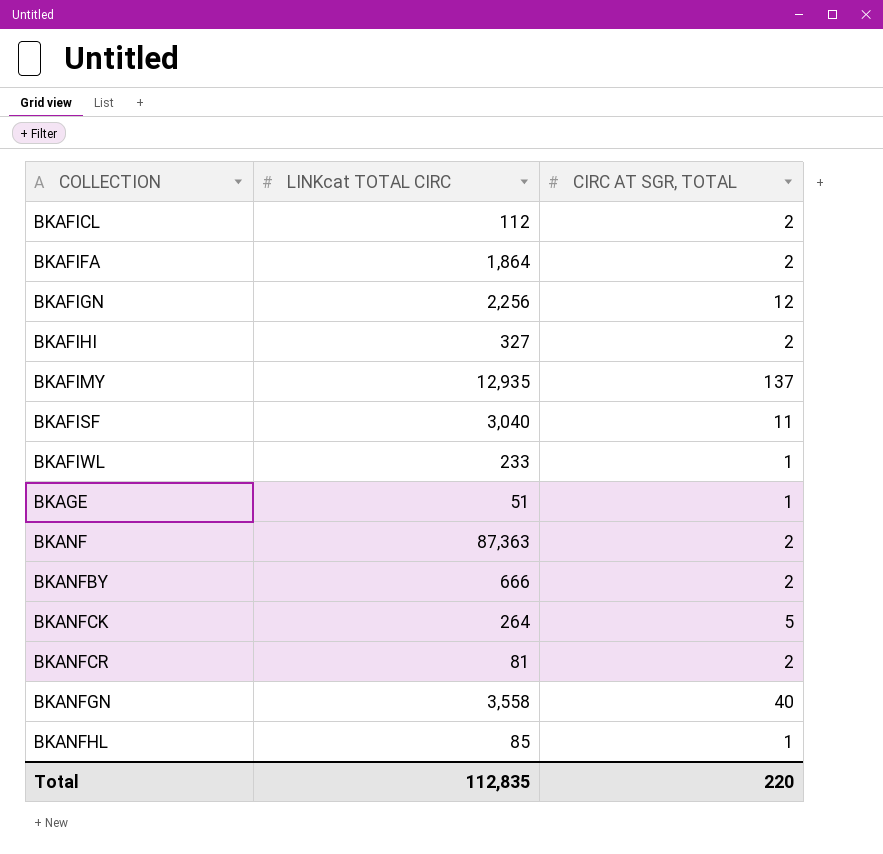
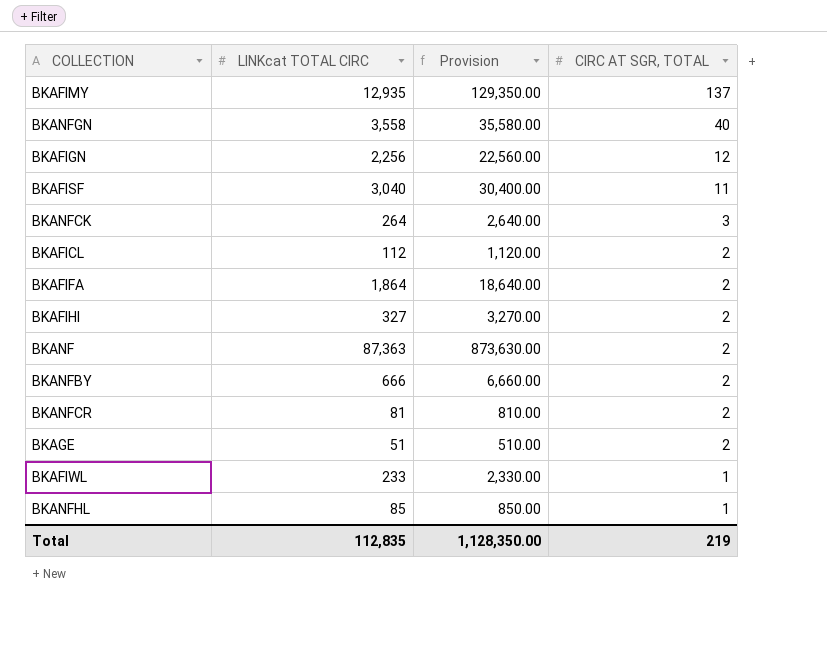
row order: COLLECTION ascending -> CIRC AT SGR, TOTAL descending
column Provision | formula: none -> [LINKcat TOTAL CIRC] * 10
BKANFCK | CIRC AT SGR, TOTAL: 5 -> 3
BKAGE | CIRC AT SGR, TOTAL: 1 -> 2
Total | CIRC AT SGR, TOTAL: 220 -> 219

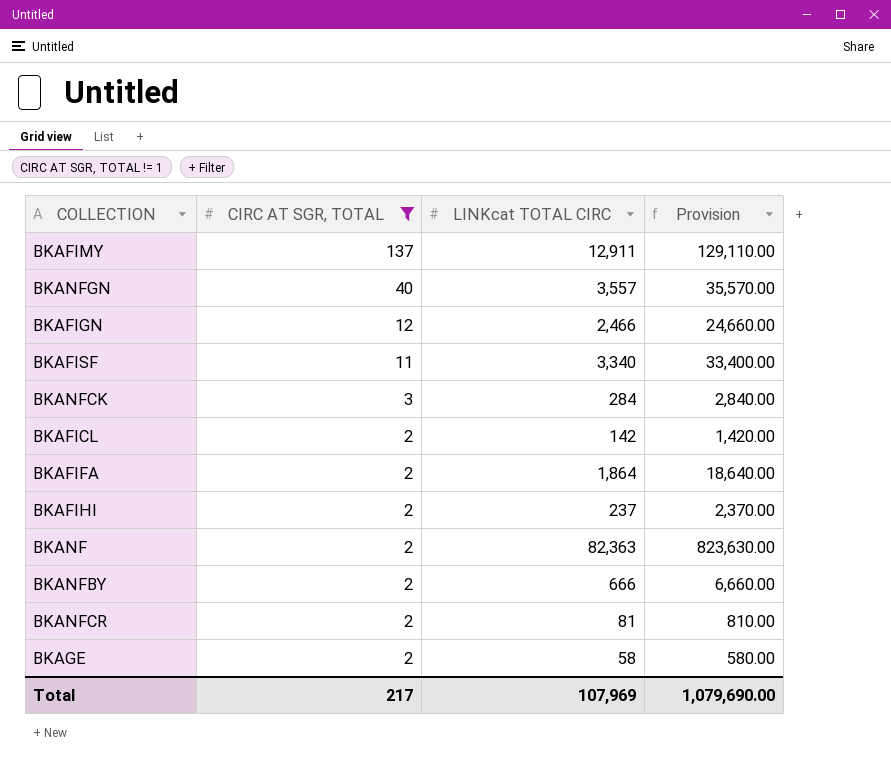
filter: none -> CIRC AT SGR, TOTAL != 1
column CIRC AT SGR, TOTAL | position: 4 -> 2
BKAFIMY | LINKcat TOTAL CIRC: 12,935 -> 12,911
BKAFIMY | Provision: 129,350.00 -> 129,110.00
BKANFGN | LINKcat TOTAL CIRC: 3,558 -> 3,557
BKANFGN | Provision: 35,580.00 -> 35,570.00
BKAFIGN | LINKcat TOTAL CIRC: 2,256 -> 2,466
BKAFIGN | Provision: 22,560.00 -> 24,660.00
BKAFISF | LINKcat TOTAL CIRC: 3,040 -> 3,340
BKAFISF | Provision: 30,400.00 -> 33,400.00
BKANFCK | LINKcat TOTAL CIRC: 264 -> 284
BKANFCK | Provision: 2,640.00 -> 2,840.00
BKAFICL | LINKcat TOTAL CIRC: 112 -> 142
BKAFICL | Provision: 1,120.00 -> 1,420.00
BKAFIHI | LINKcat TOTAL CIRC: 327 -> 237
BKAFIHI | Provision: 3,270.00 -> 2,370.00
BKANF | LINKcat TOTAL CIRC: 87,363 -> 82,363
BKANF | Provision: 873,630.00 -> 823,630.00
BKAGE | LINKcat TOTAL CIRC: 51 -> 58
BKAGE | Provision: 510.00 -> 580.00
Total | CIRC AT SGR, TOTAL: 219 -> 217
Total | LINKcat TOTAL CIRC: 112,835 -> 107,969
Total | Provision: 1,128,350.00 -> 1,079,690.00

